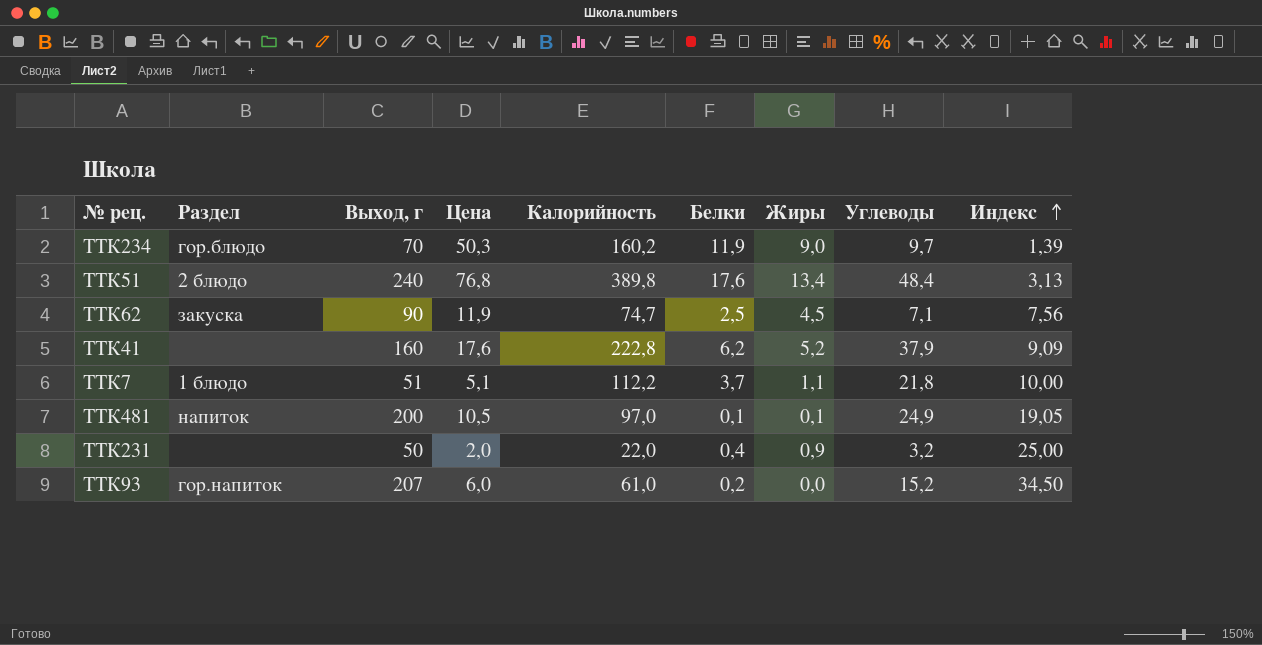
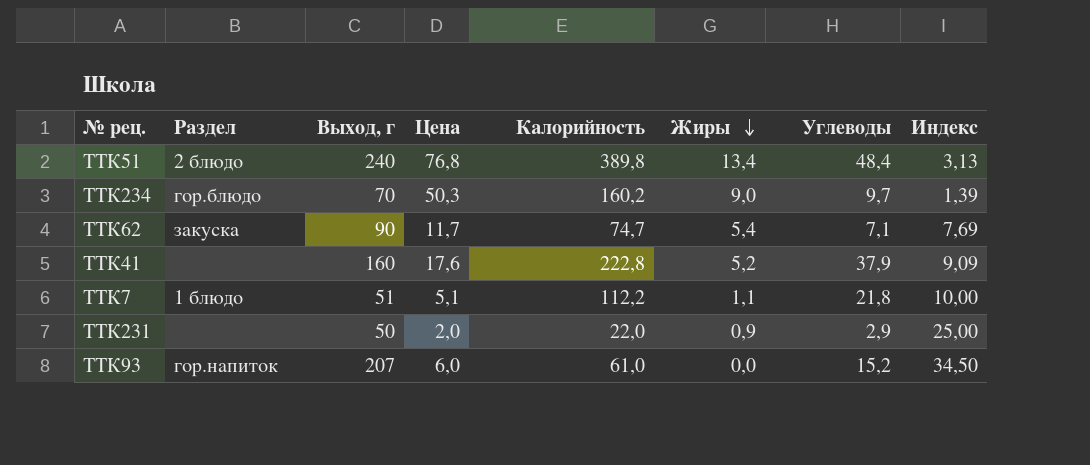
row order: Индекс ascending -> Жиры descending
column Белки | position: 6 -> none
row ТТК481: напиток | 200 | 10,5 | 97,0 | 0,1 | 0,1 | 24,9 | 19,05 -> none
ТТК62 | Цена: 11,9 -> 11,7
ТТК62 | Жиры: 4,5 -> 5,4
ТТК62 | Индекс: 7,56 -> 7,69
ТТК231 | Углеводы: 3,2 -> 2,9

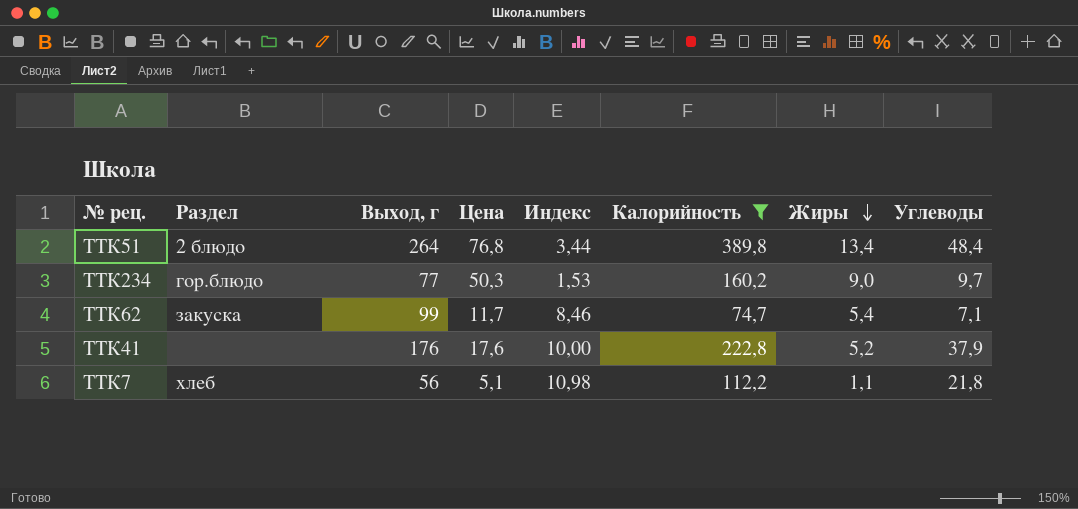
filter: none -> Калорийность >= 74,7
column Индекс | position: 8 -> 5
ТТК51 | Выход, г: 240 -> 264
ТТК51 | Индекс: 3,13 -> 3,44
ТТК234 | Выход, г: 70 -> 77
ТТК234 | Индекс: 1,39 -> 1,53
ТТК62 | Выход, г: 90 -> 99
ТТК62 | Индекс: 7,69 -> 8,46
ТТК41 | Выход, г: 160 -> 176
ТТК41 | Индекс: 9,09 -> 10,00
ТТК7 | Раздел: 1 блюдо -> хлеб
ТТК7 | Выход, г: 51 -> 56
ТТК7 | Индекс: 10,00 -> 10,98

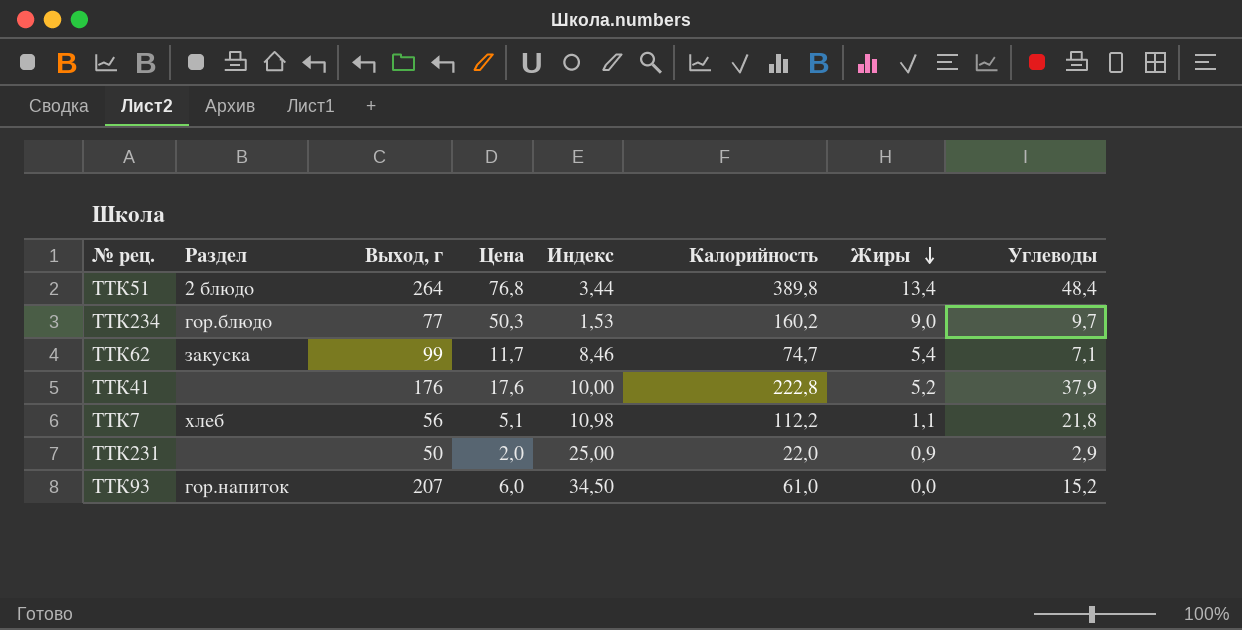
filter: Калорийность >= 74,7 -> none

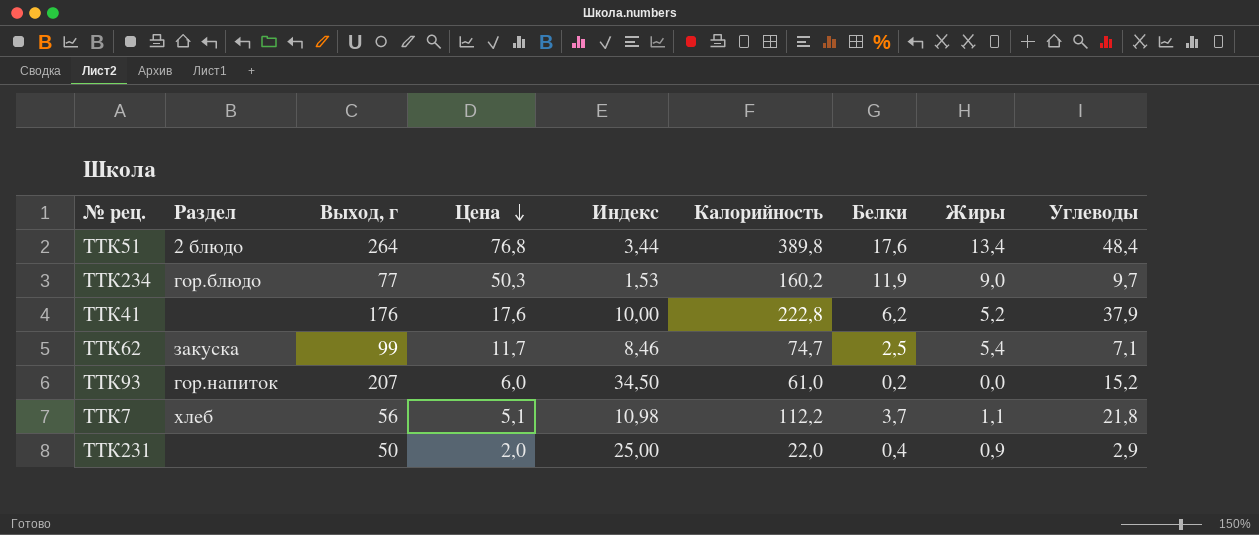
row order: Жиры descending -> Цена descending
column Белки | position: none -> 7

